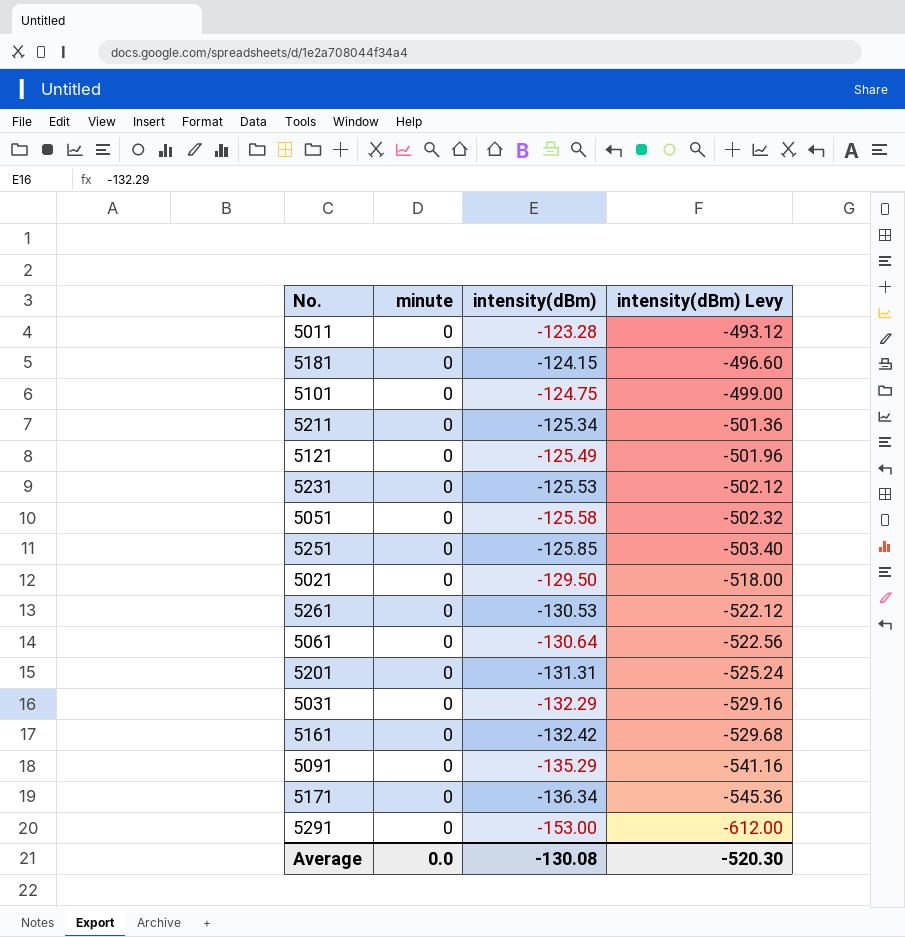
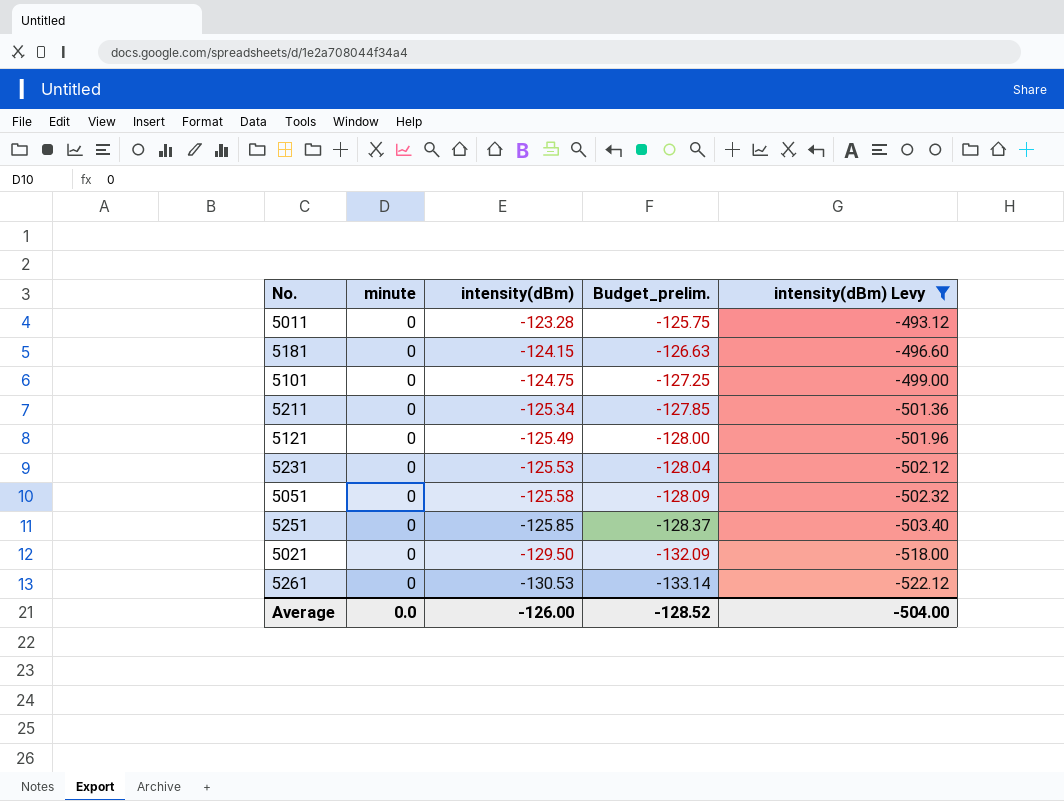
filter: none -> intensity(dBm) Levy >= -522.12
column Budget_prelim. | formula: none -> [intensity(dBm)] * 1.02
Average | intensity(dBm): -130.08 -> -126.00
Average | intensity(dBm) Levy: -520.30 -> -504.00

